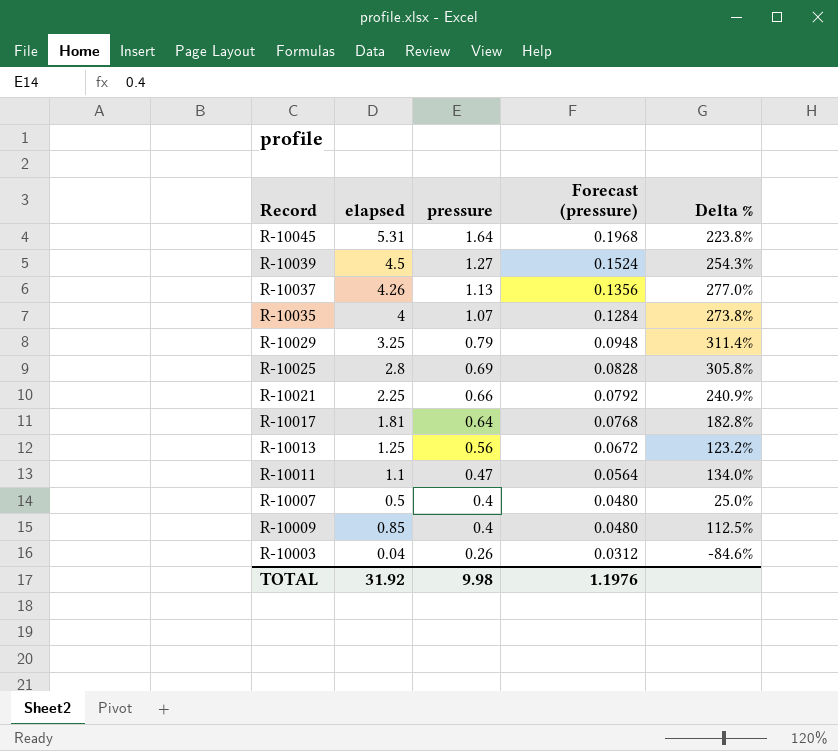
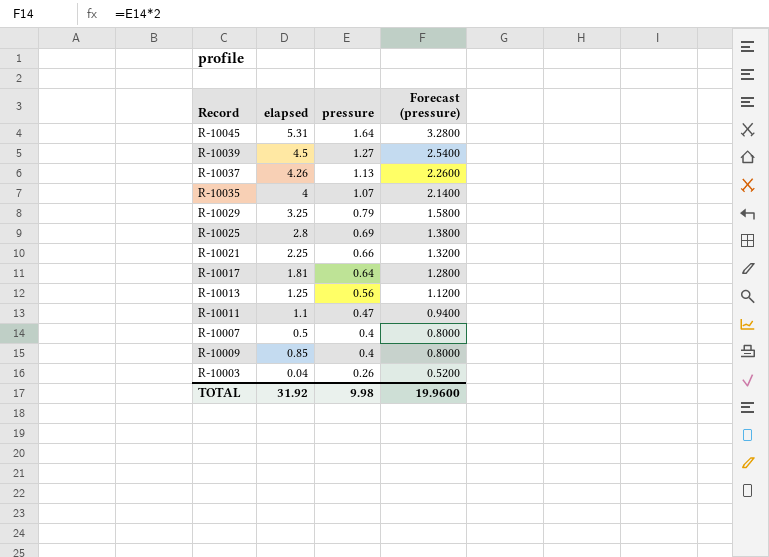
column Delta % | formula: ([elapsed] - [pressure]) / [pressure] -> none
column Forecast (pressure) | formula: [pressure] * 0.12 -> [pressure] * 2
TOTAL | Forecast (pressure): 1.1976 -> 19.9600

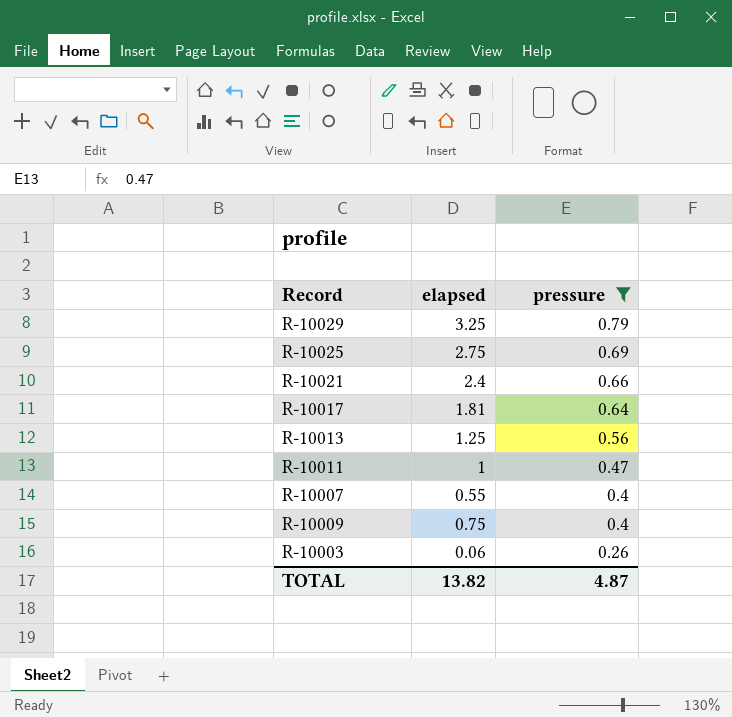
filter: none -> pressure <= 0.79
column Forecast (pressure) | formula: [pressure] * 2 -> none
R-10025 | elapsed: 2.8 -> 2.75
R-10021 | elapsed: 2.25 -> 2.4
R-10011 | elapsed: 1.1 -> 1
R-10007 | elapsed: 0.5 -> 0.55
R-10009 | elapsed: 0.85 -> 0.75
R-10003 | elapsed: 0.04 -> 0.06
TOTAL | elapsed: 31.92 -> 13.82
TOTAL | pressure: 9.98 -> 4.87

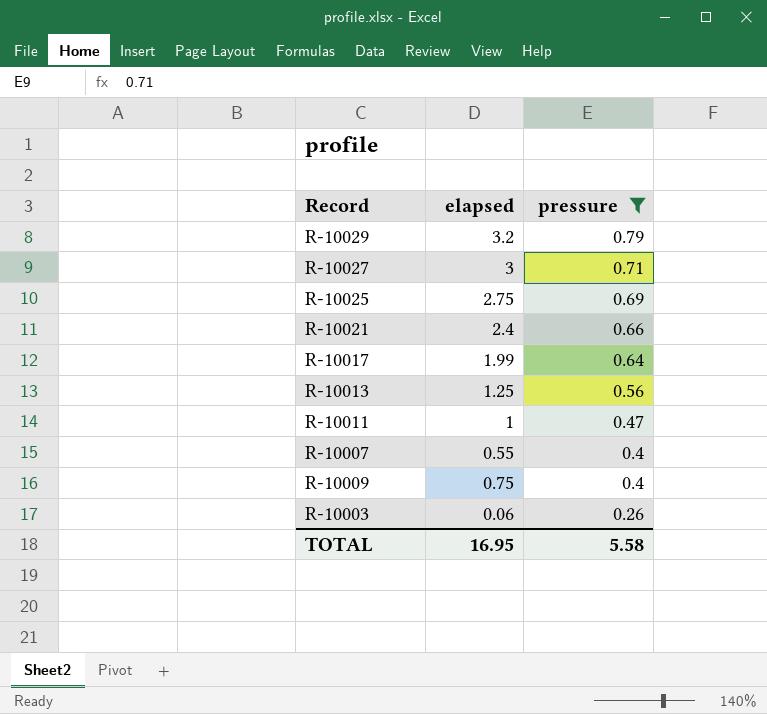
R-10029 | elapsed: 3.25 -> 3.2
row R-10027: none -> 3 | 0.71
R-10017 | elapsed: 1.81 -> 1.99
TOTAL | elapsed: 13.82 -> 16.95
TOTAL | pressure: 4.87 -> 5.58

